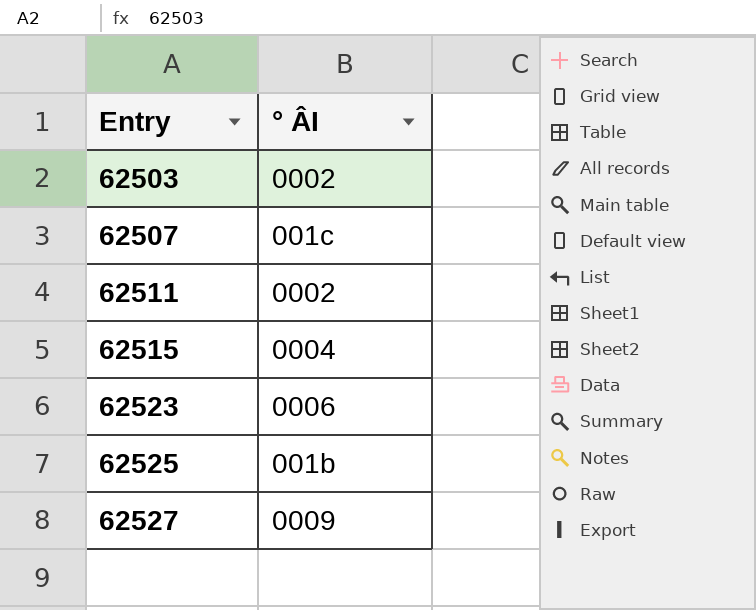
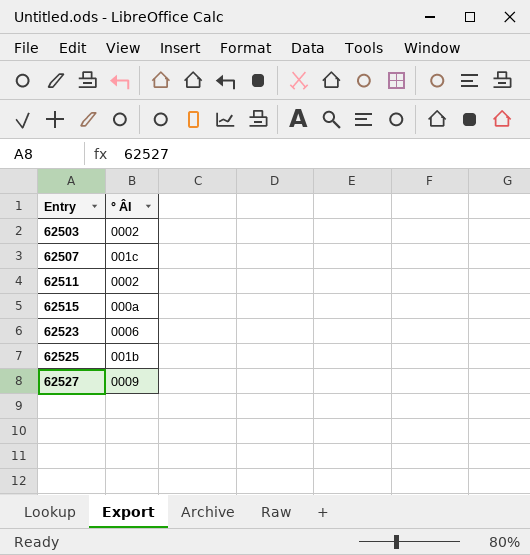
62515 | ° ÂI: 0004 -> 000a

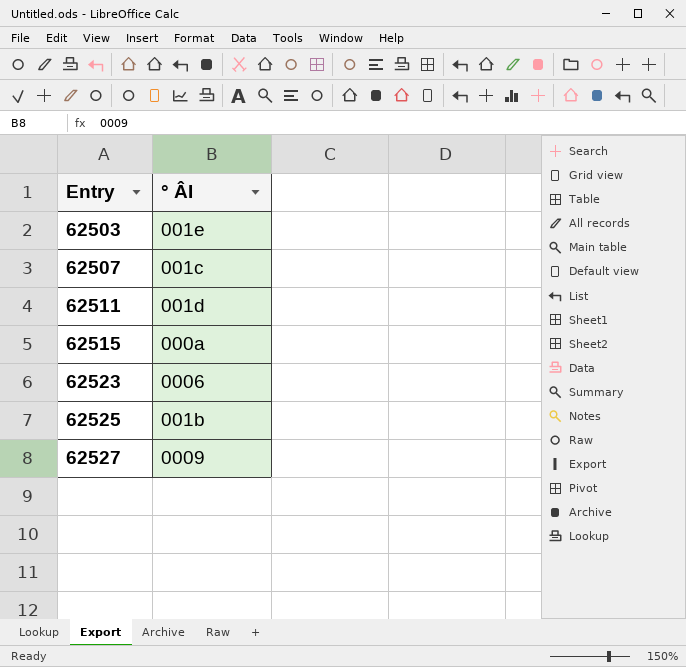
62503 | ° ÂI: 0002 -> 001e
62511 | ° ÂI: 0002 -> 001d

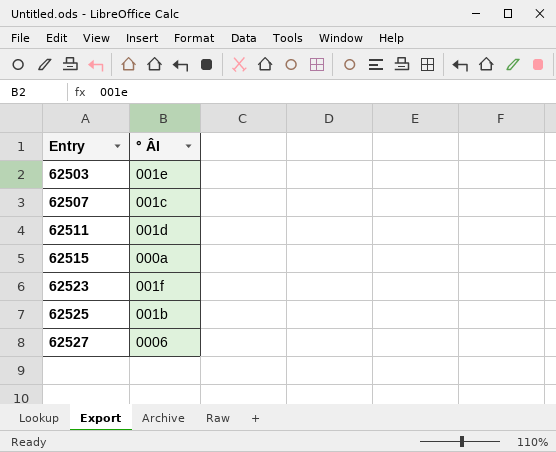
62523 | ° ÂI: 0006 -> 001f
62527 | ° ÂI: 0009 -> 0006

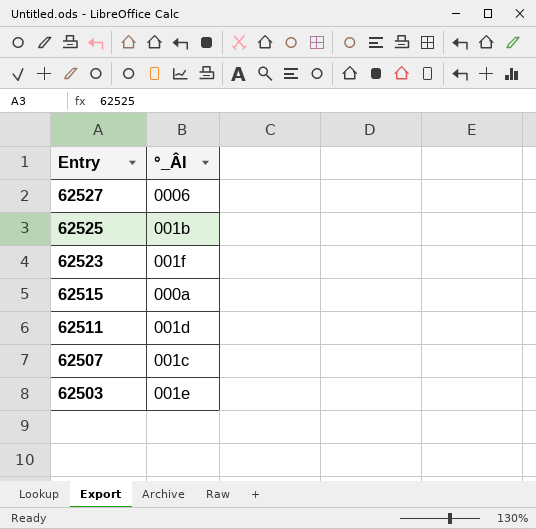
row order: Entry ascending -> Entry descending
column name: ° ÂI -> °_ÂI

